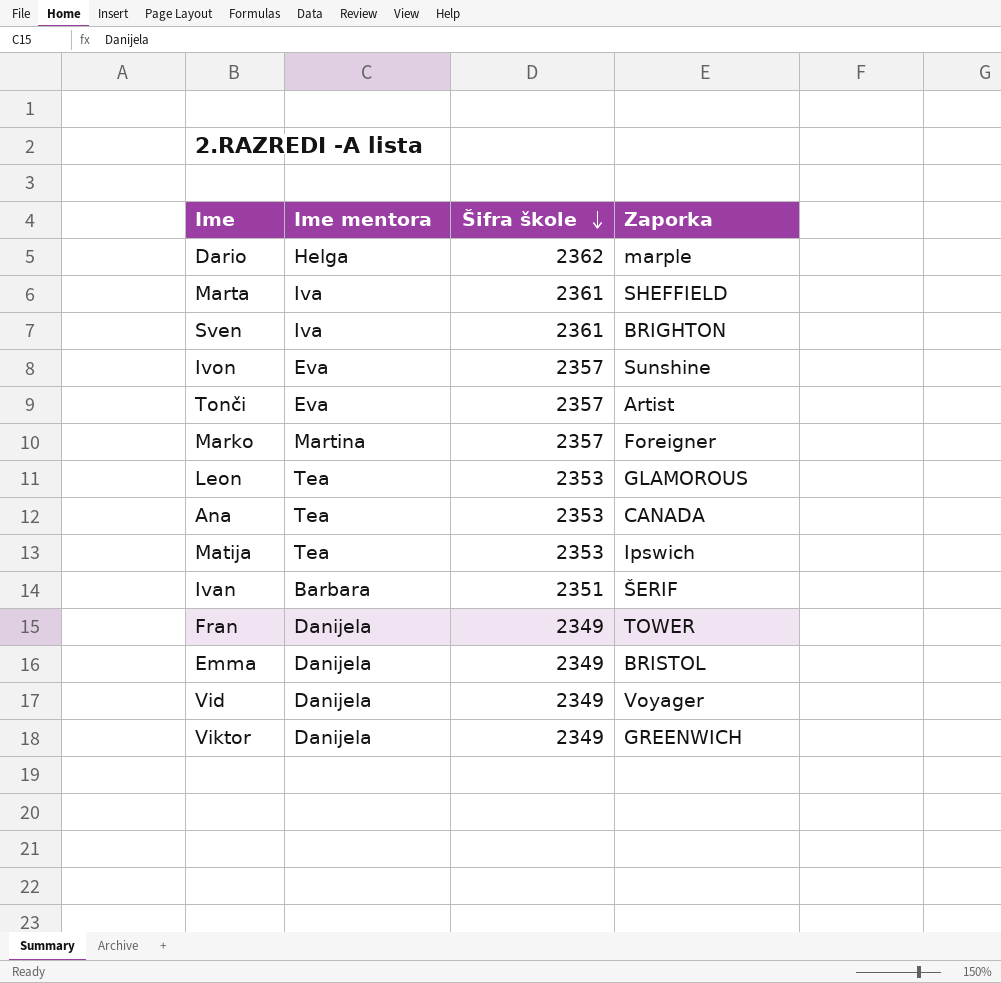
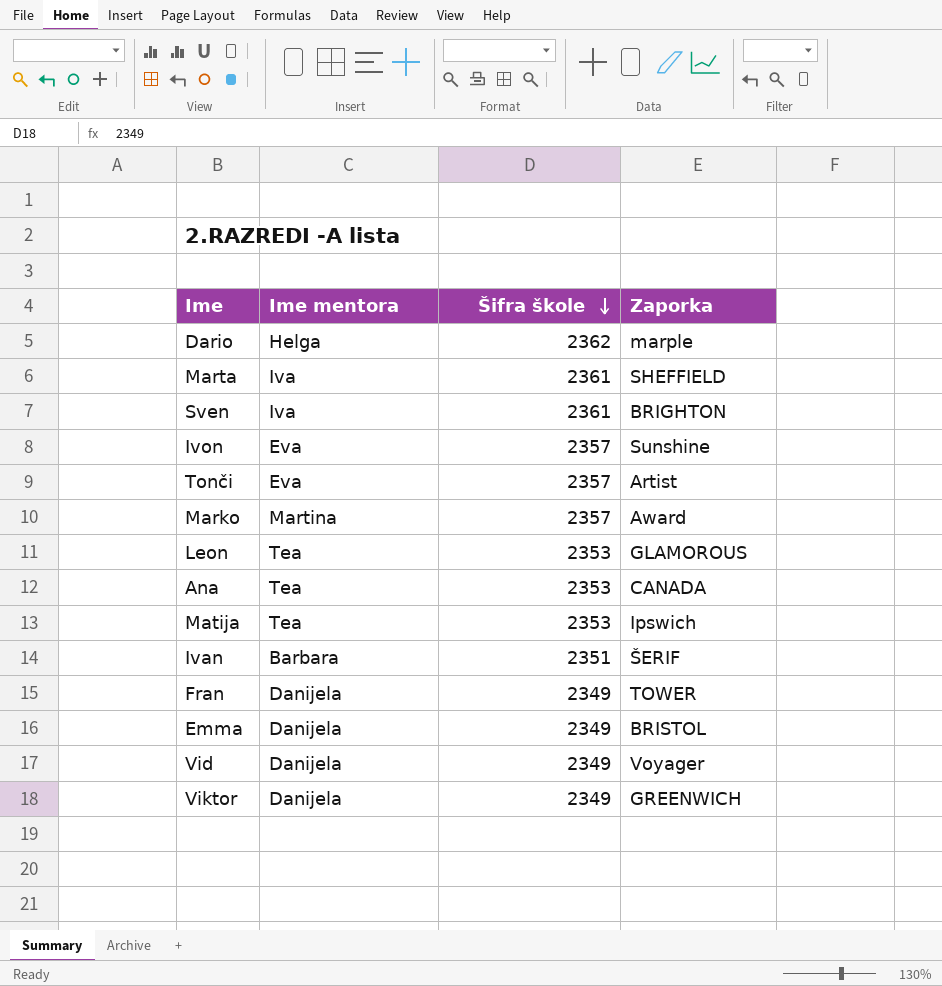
Marko | Zaporka: Foreigner -> Award

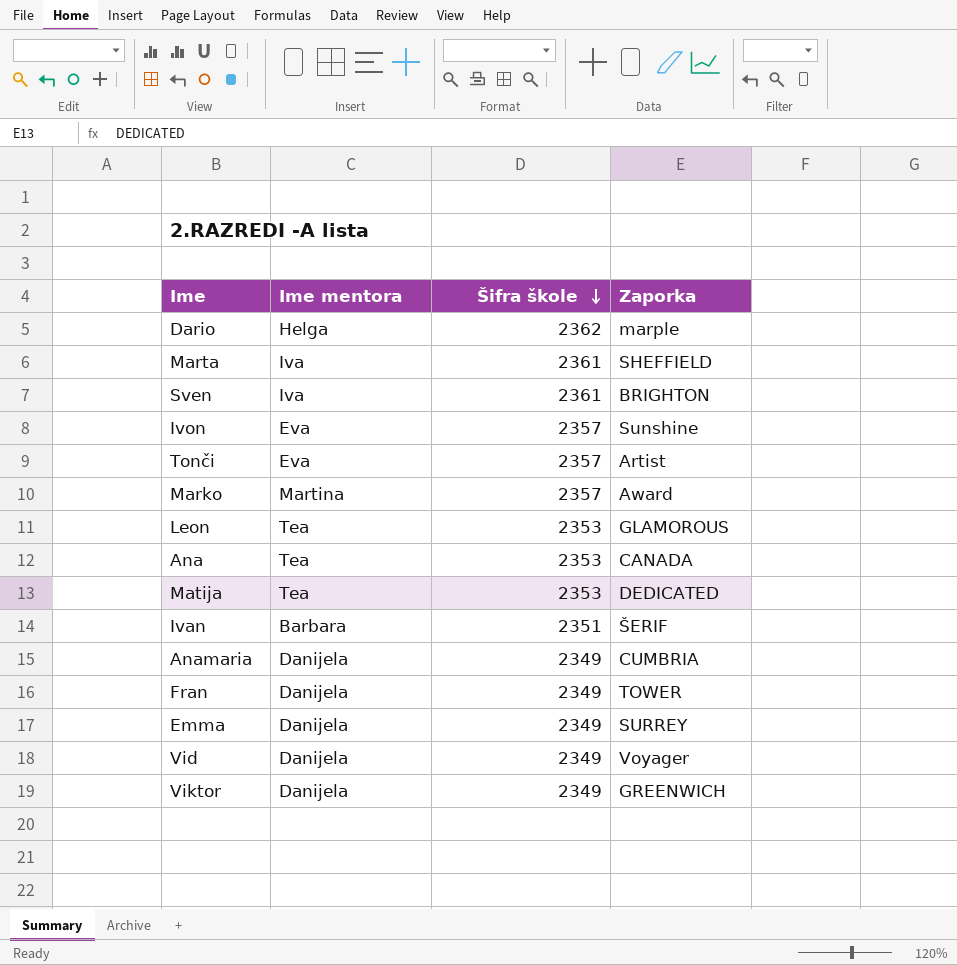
Matija | Zaporka: Ipswich -> DEDICATED
row Anamaria: none -> Danijela | 2349 | CUMBRIA
Emma | Zaporka: BRISTOL -> SURREY

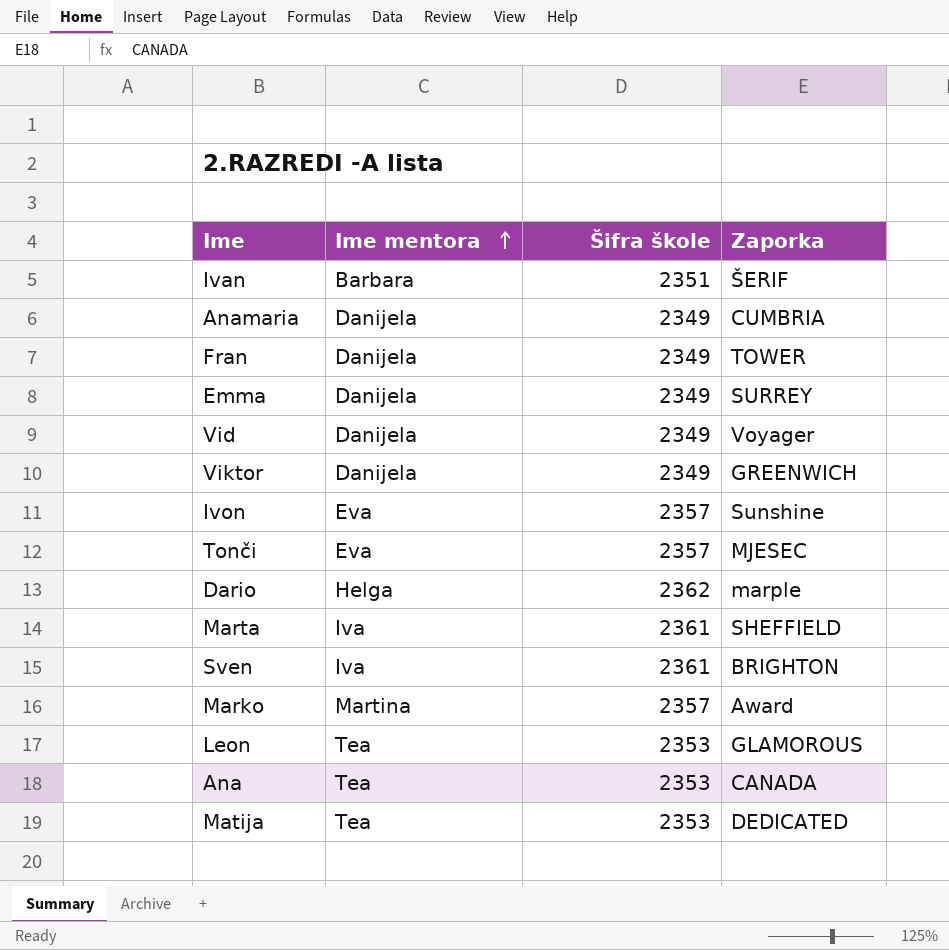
row order: Šifra škole descending -> Ime mentora ascending
Tonči | Zaporka: Artist -> MJESEC

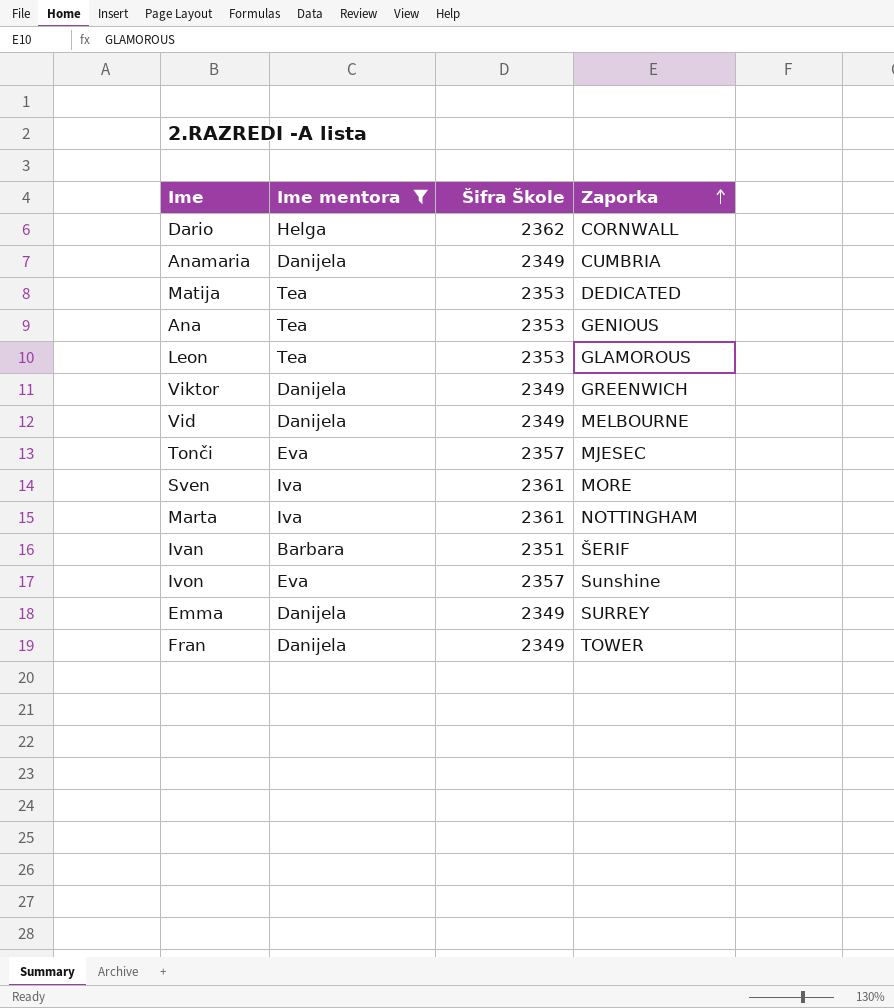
filter: none -> Ime mentora != Martina
row order: Ime mentora ascending -> Zaporka ascending
column name: Šifra škole -> Šifra Škole
Dario | Zaporka: marple -> CORNWALL
Ana | Zaporka: CANADA -> GENIOUS
Vid | Zaporka: Voyager -> MELBOURNE
Sven | Zaporka: BRIGHTON -> MORE
Marta | Zaporka: SHEFFIELD -> NOTTINGHAM

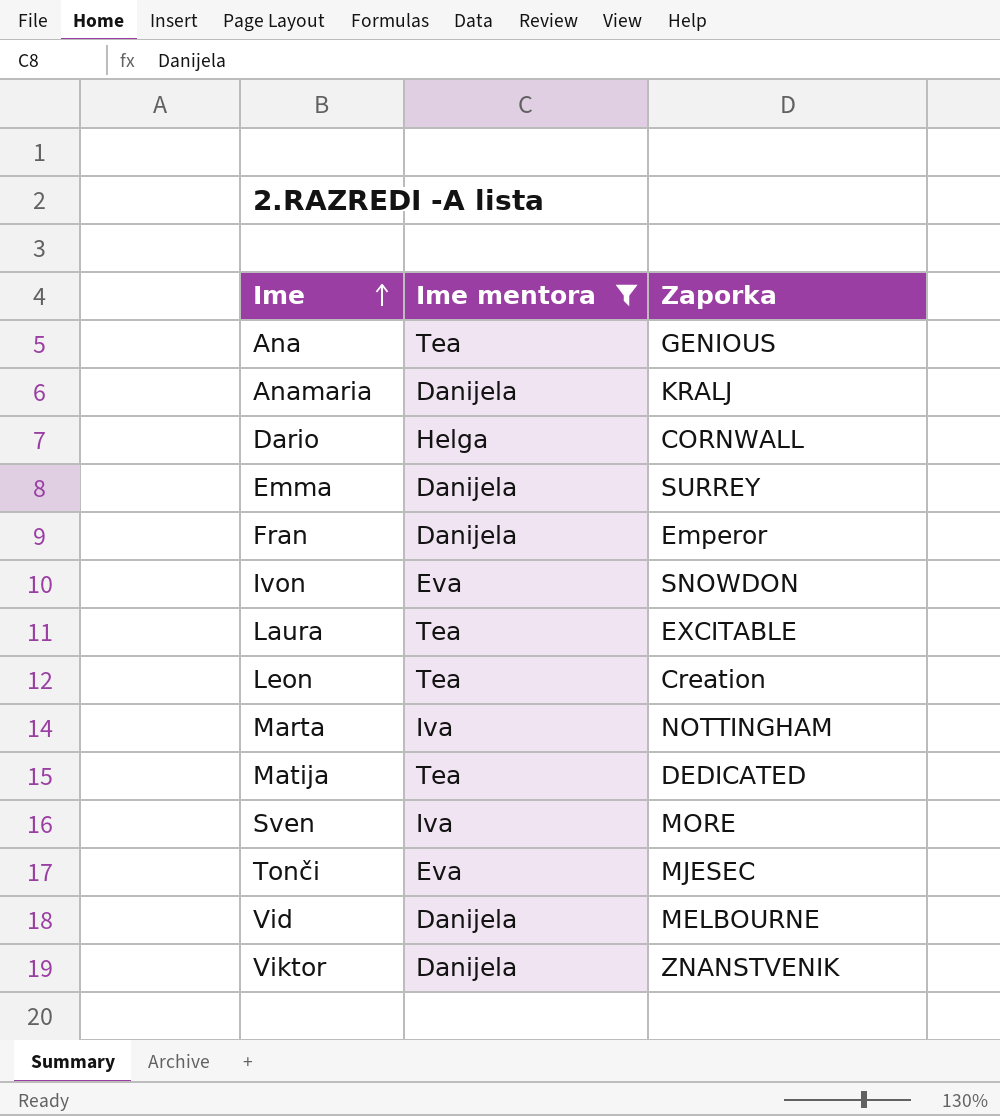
row order: Zaporka ascending -> Ime ascending
column Šifra Škole | position: 3 -> none
row Ivan: Barbara | 2351 | ŠERIF -> none
Anamaria | Zaporka: CUMBRIA -> KRALJ
Fran | Zaporka: TOWER -> Emperor
Ivon | Zaporka: Sunshine -> SNOWDON
row Laura: none -> Tea | EXCITABLE
Leon | Zaporka: GLAMOROUS -> Creation
Viktor | Zaporka: GREENWICH -> ZNANSTVENIK

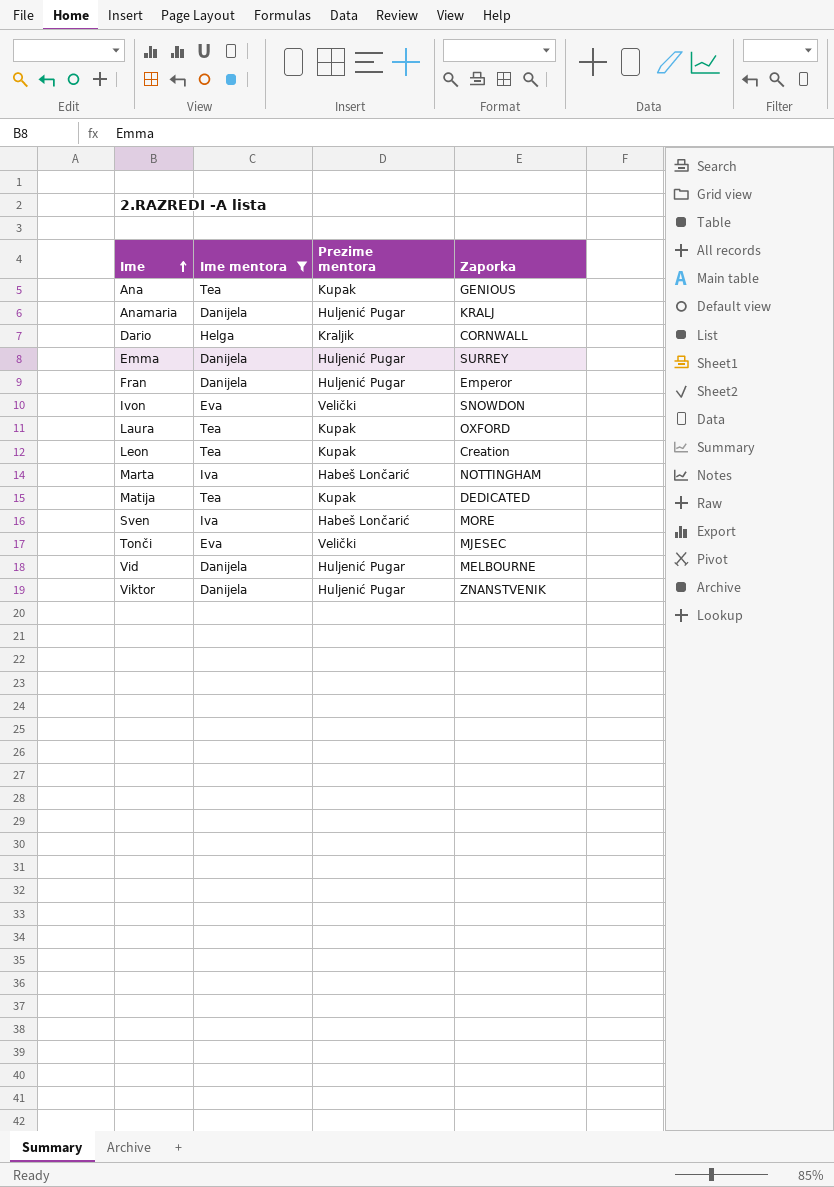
column Prezime mentora | position: none -> 3
Laura | Zaporka: EXCITABLE -> OXFORD

